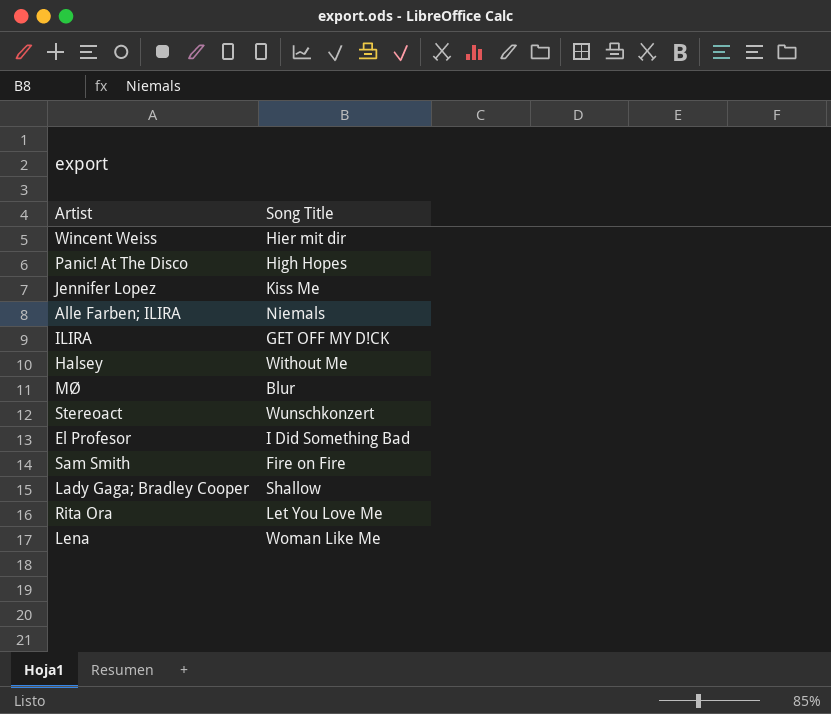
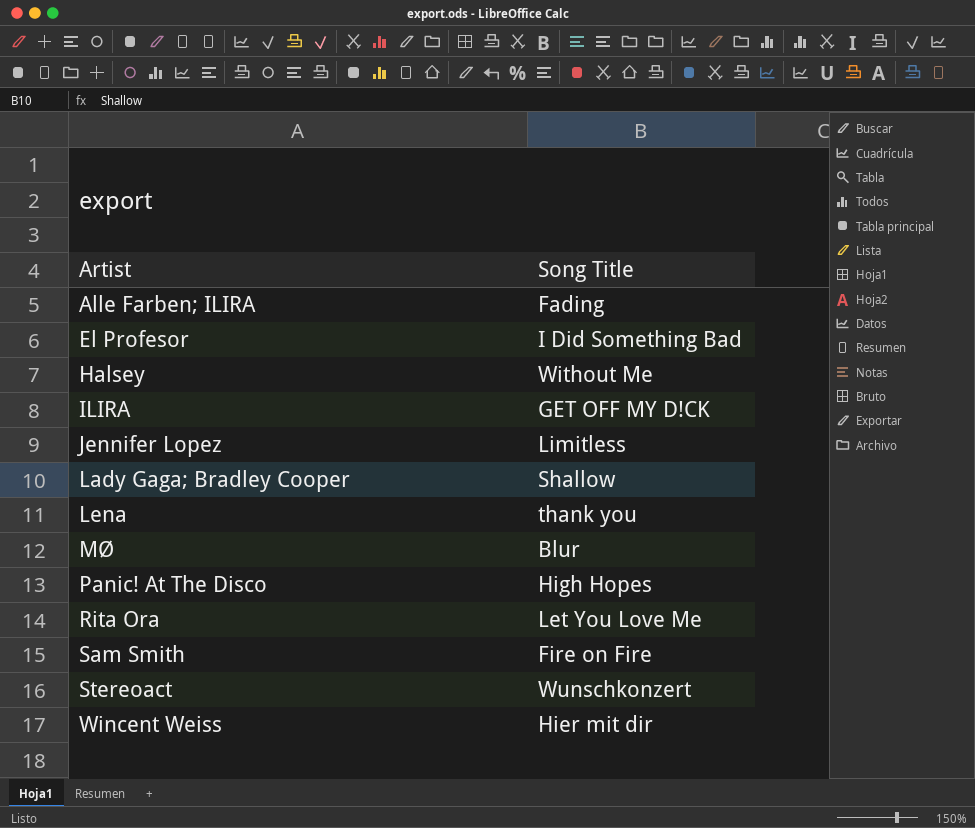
row order: none -> Artist ascending
Alle Farben; ILIRA | Song Title: Niemals -> Fading
Jennifer Lopez | Song Title: Kiss Me -> Limitless
Lena | Song Title: Woman Like Me -> thank you

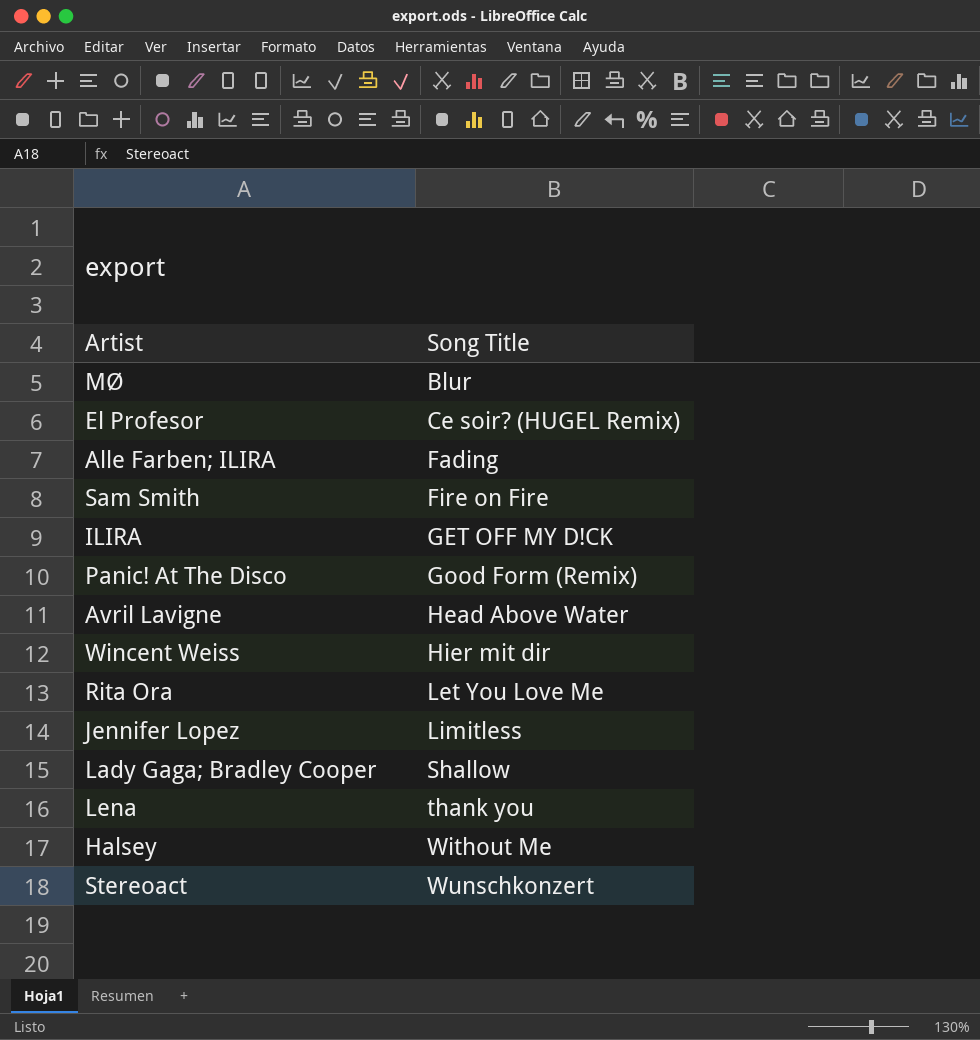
row order: Artist ascending -> Song Title ascending
El Profesor | Song Title: I Did Something Bad -> Ce soir? (HUGEL Remix)
Panic! At The Disco | Song Title: High Hopes -> Good Form (Remix)
row Avril Lavigne: none -> Head Above Water

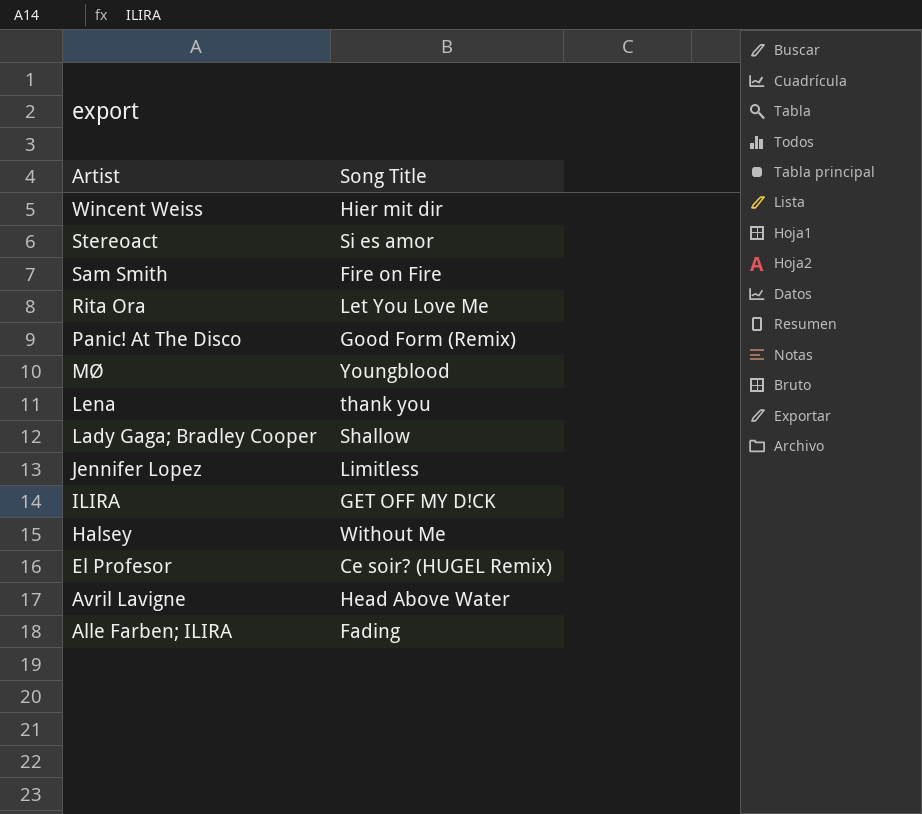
row order: Song Title ascending -> Artist descending
Stereoact | Song Title: Wunschkonzert -> Si es amor
MØ | Song Title: Blur -> Youngblood

